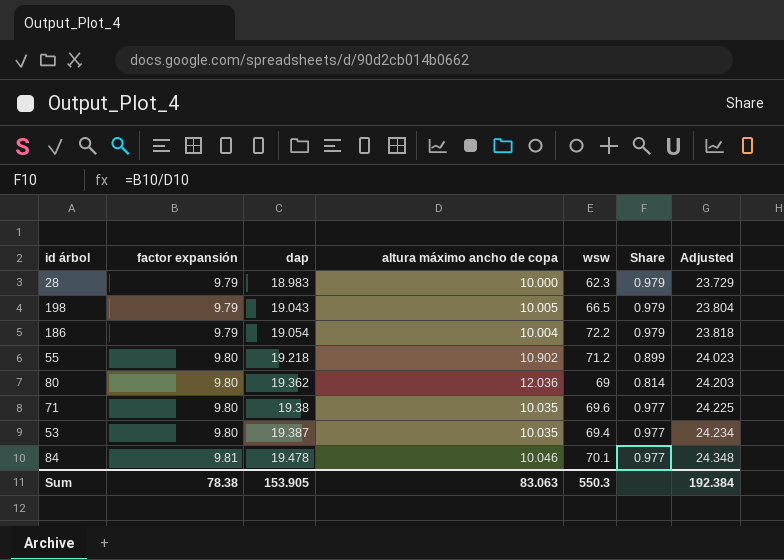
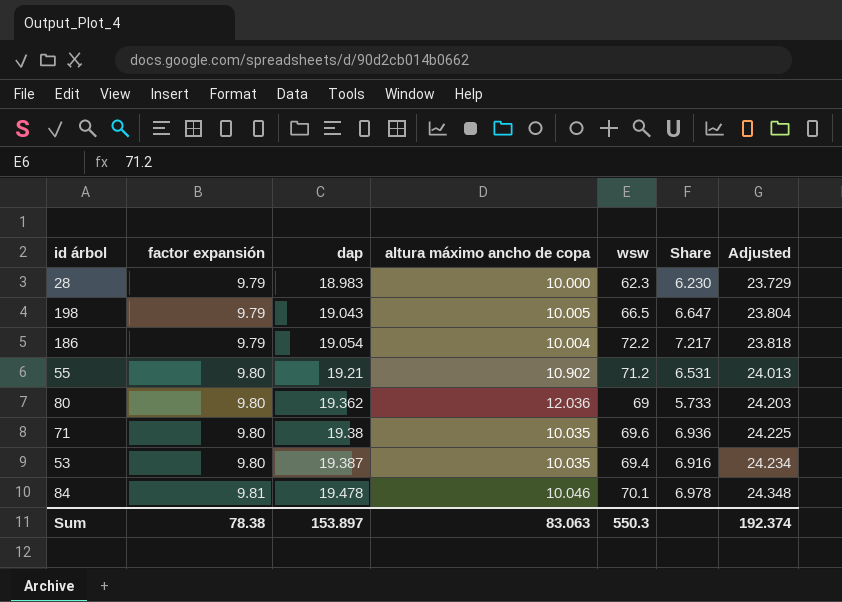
column Share | formula: [factor expansión] / [altura máximo ancho de copa] -> [wsw] / [altura máximo ancho de copa]
55 | dap: 19.218 -> 19.21
55 | Adjusted: 24.023 -> 24.013
Sum | dap: 153.905 -> 153.897
Sum | Adjusted: 192.384 -> 192.374

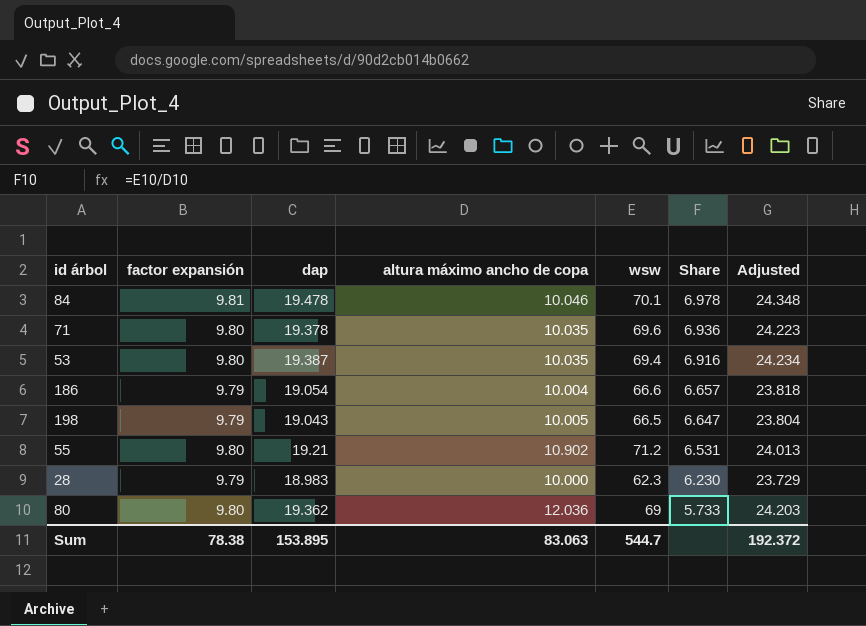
row order: factor expansión ascending -> Share descending
71 | dap: 19.38 -> 19.378
71 | Adjusted: 24.225 -> 24.223
186 | wsw: 72.2 -> 66.6
186 | Share: 7.217 -> 6.657
Sum | dap: 153.897 -> 153.895
Sum | wsw: 550.3 -> 544.7
Sum | Adjusted: 192.374 -> 192.372

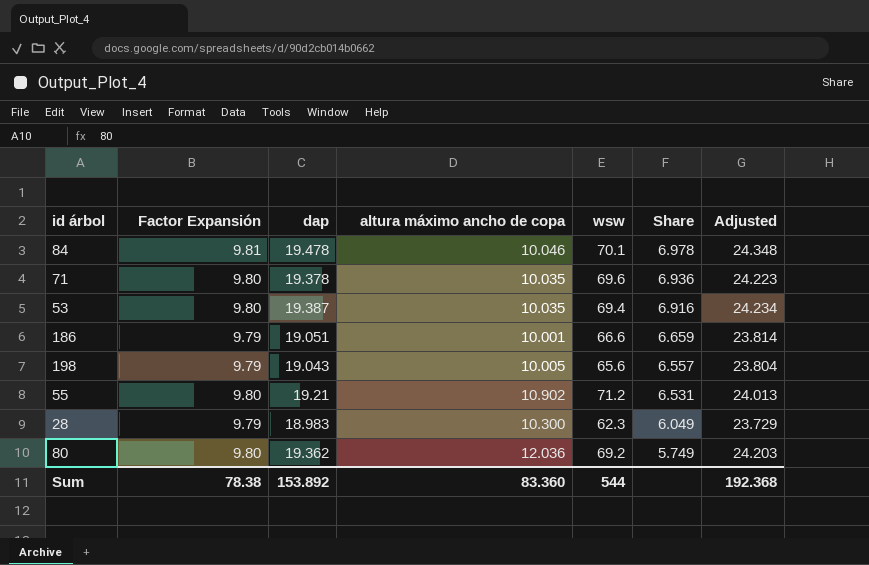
column name: factor expansión -> Factor Expansión
186 | dap: 19.054 -> 19.051
186 | altura máximo ancho de copa: 10.004 -> 10.001
186 | Share: 6.657 -> 6.659
186 | Adjusted: 23.818 -> 23.814
198 | wsw: 66.5 -> 65.6
198 | Share: 6.647 -> 6.557
28 | altura máximo ancho de copa: 10.000 -> 10.300
28 | Share: 6.230 -> 6.049
80 | wsw: 69 -> 69.2
80 | Share: 5.733 -> 5.749
Sum | dap: 153.895 -> 153.892
Sum | altura máximo ancho de copa: 83.063 -> 83.360
Sum | wsw: 544.7 -> 544
Sum | Adjusted: 192.372 -> 192.368

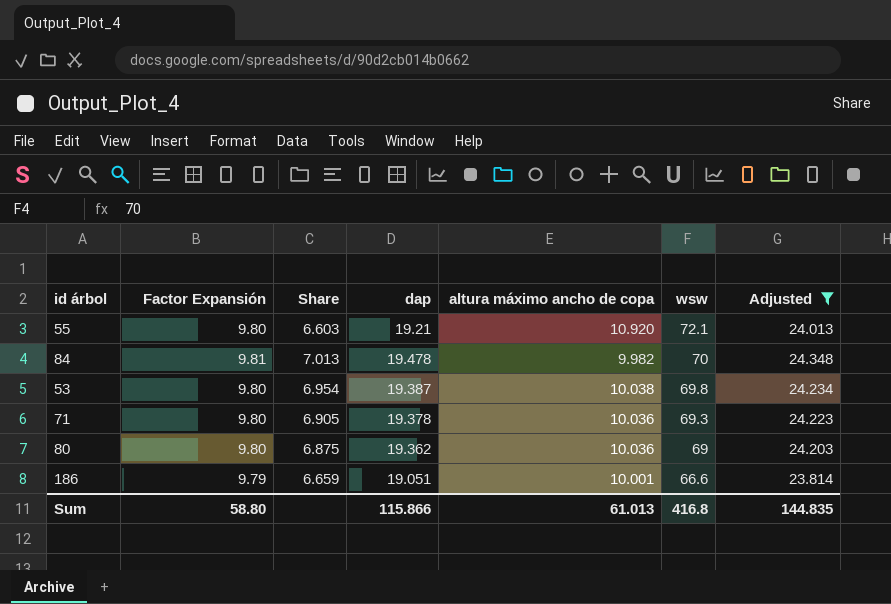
filter: none -> Adjusted >= 23.814
row order: Share descending -> wsw descending
column Share | position: 6 -> 3
55 | Share: 6.531 -> 6.603
55 | altura máximo ancho de copa: 10.902 -> 10.920
55 | wsw: 71.2 -> 72.1
84 | Share: 6.978 -> 7.013
84 | altura máximo ancho de copa: 10.046 -> 9.982
84 | wsw: 70.1 -> 70
53 | Share: 6.916 -> 6.954
53 | altura máximo ancho de copa: 10.035 -> 10.038
53 | wsw: 69.4 -> 69.8
71 | Share: 6.936 -> 6.905
71 | altura máximo ancho de copa: 10.035 -> 10.036
71 | wsw: 69.6 -> 69.3
80 | Share: 5.749 -> 6.875
80 | altura máximo ancho de copa: 12.036 -> 10.036
80 | wsw: 69.2 -> 69
Sum | Factor Expansión: 78.38 -> 58.80
Sum | dap: 153.892 -> 115.866
Sum | altura máximo ancho de copa: 83.360 -> 61.013
Sum | wsw: 544 -> 416.8
Sum | Adjusted: 192.368 -> 144.835

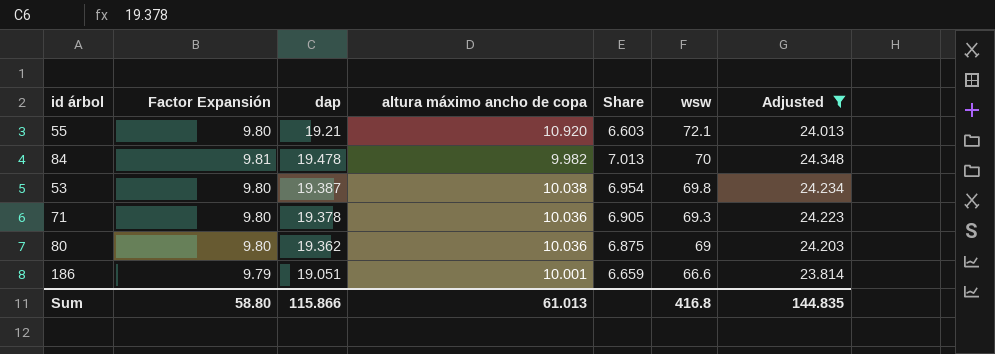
column Share | position: 3 -> 5

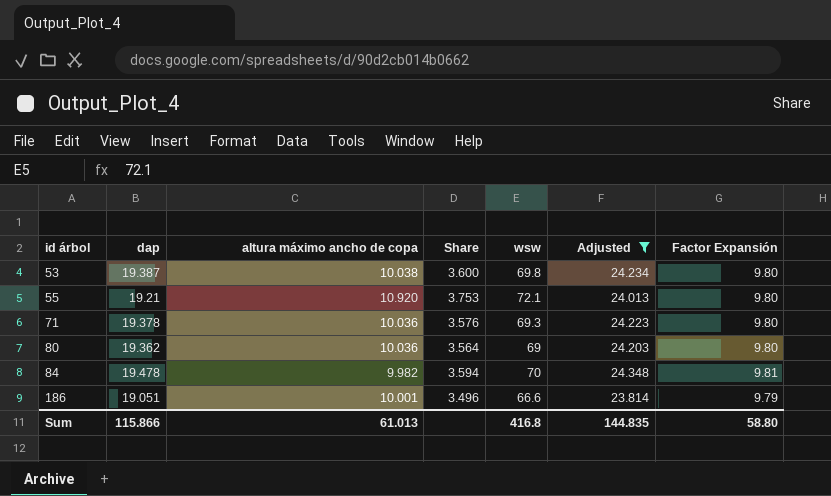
row order: wsw descending -> id árbol ascending
column Share | formula: [wsw] / [altura máximo ancho de copa] -> [wsw] / [dap]
column Factor Expansión | position: 2 -> 7

